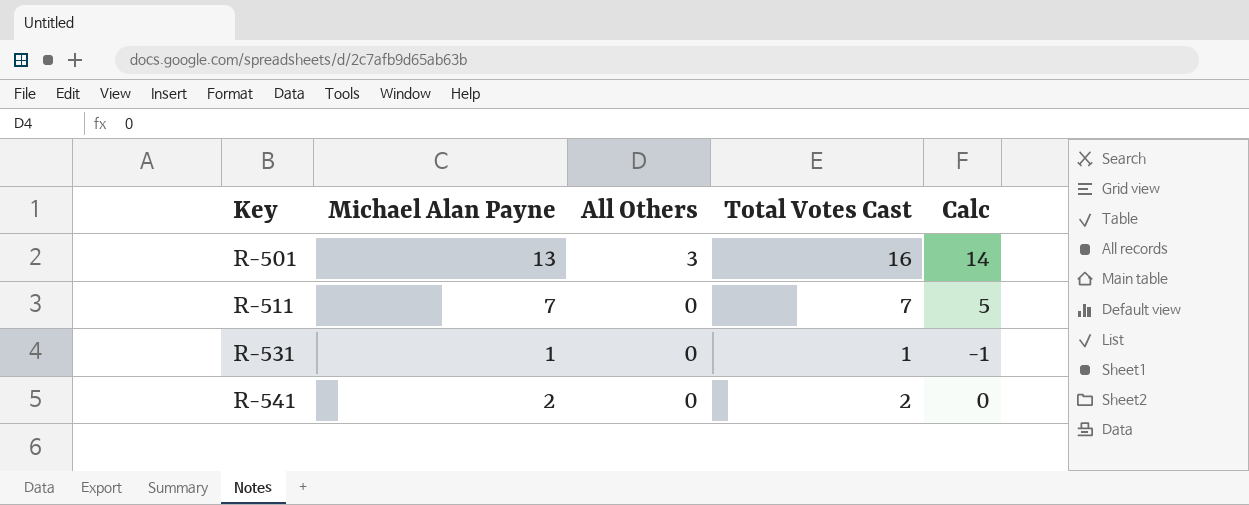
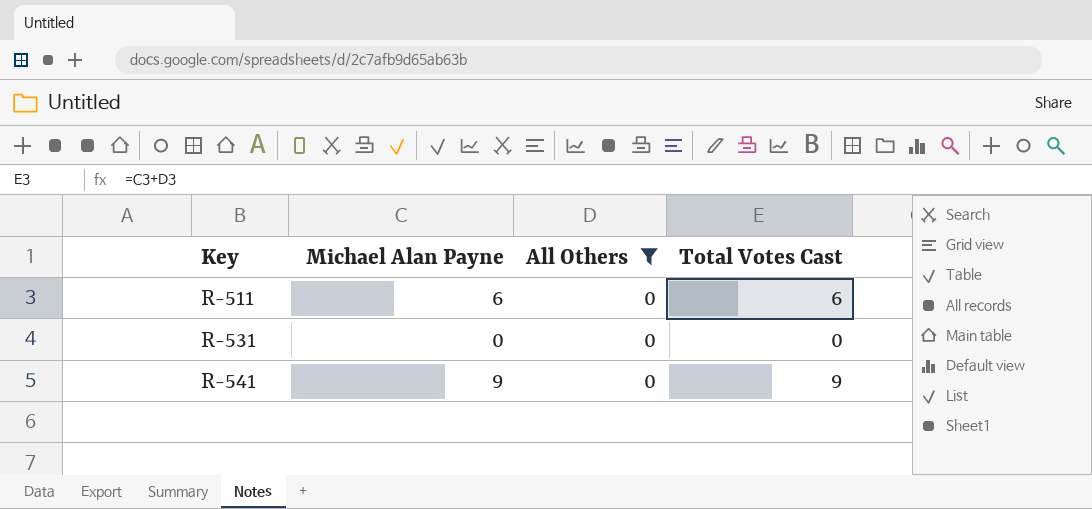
filter: none -> All Others = 0
column Calc | formula: [Total Votes Cast] - 2 -> none
R-511 | Michael Alan Payne: 7 -> 6
R-511 | Total Votes Cast: 7 -> 6
R-531 | Michael Alan Payne: 1 -> 0
R-531 | Total Votes Cast: 1 -> 0
R-541 | Michael Alan Payne: 2 -> 9
R-541 | Total Votes Cast: 2 -> 9

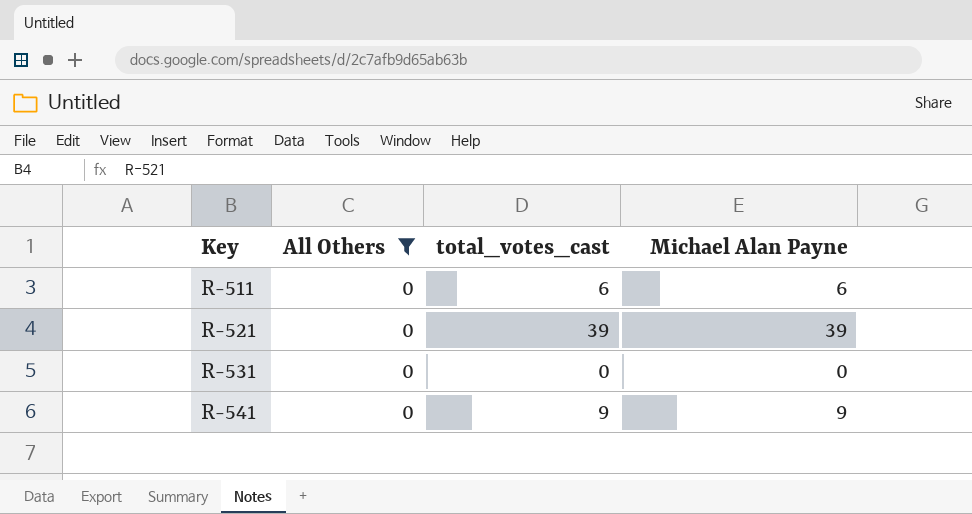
column name: Total Votes Cast -> total_votes_cast
column Michael Alan Payne | position: 2 -> 4
row R-521: none -> 0 | 39 | 39

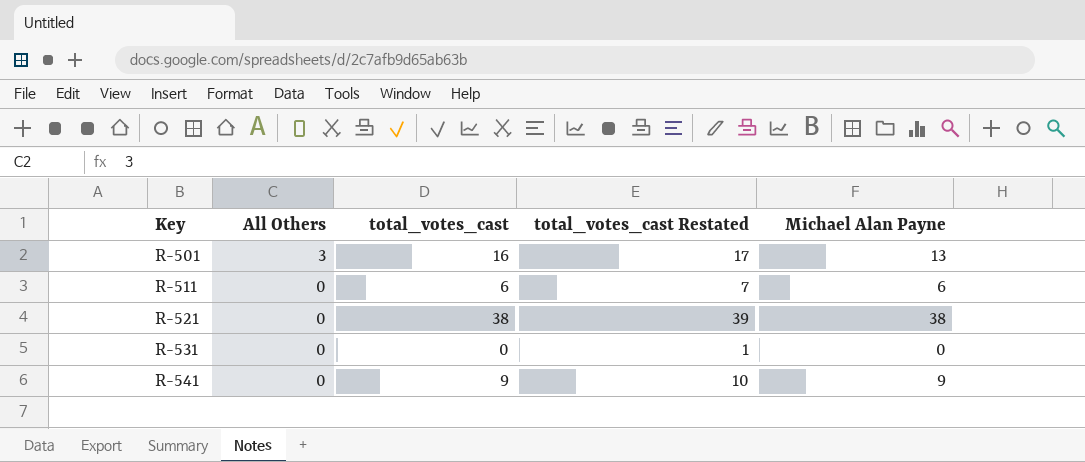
filter: All Others = 0 -> none
column total_votes_cast Restated | formula: none -> [total_votes_cast] + 1
R-521 | total_votes_cast: 39 -> 38
R-521 | Michael Alan Payne: 39 -> 38

